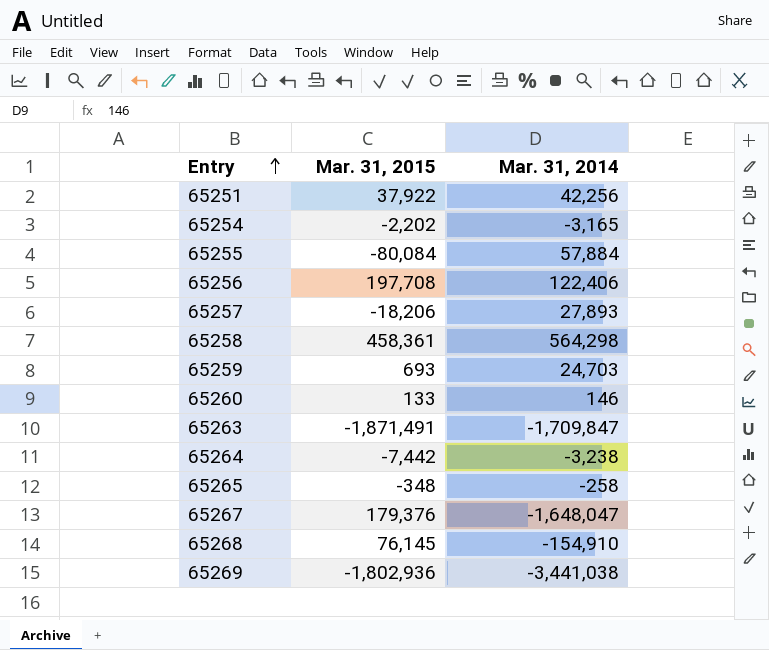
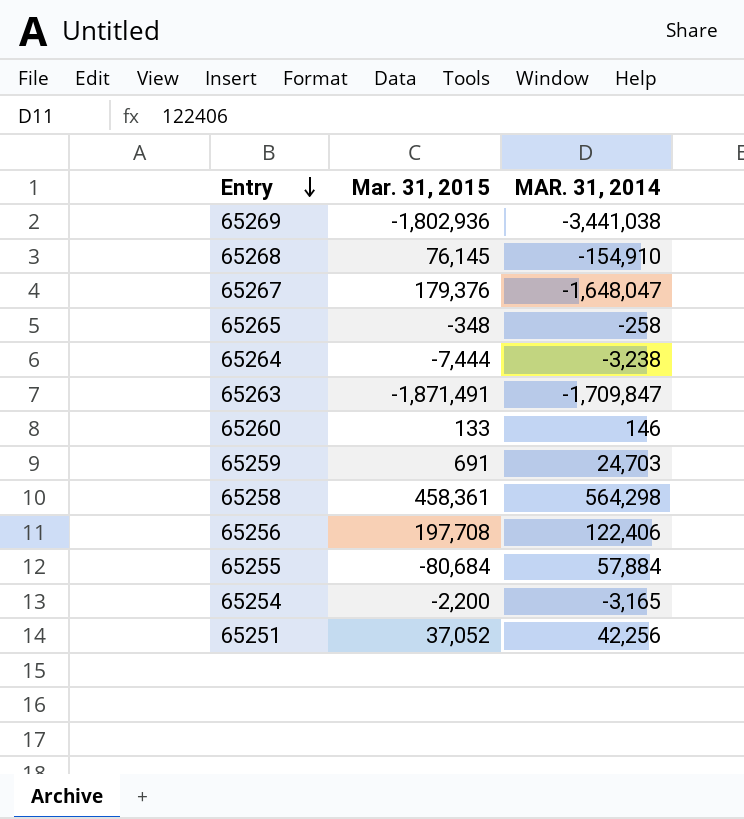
row order: Entry ascending -> Entry descending
column name: Mar. 31, 2014 -> MAR. 31, 2014
row 65257: -18,206 | 27,893 -> none
65264 | Mar. 31, 2015: -7,442 -> -7,444
65259 | Mar. 31, 2015: 693 -> 691
65255 | Mar. 31, 2015: -80,084 -> -80,684
65254 | Mar. 31, 2015: -2,202 -> -2,200
65251 | Mar. 31, 2015: 37,922 -> 37,052

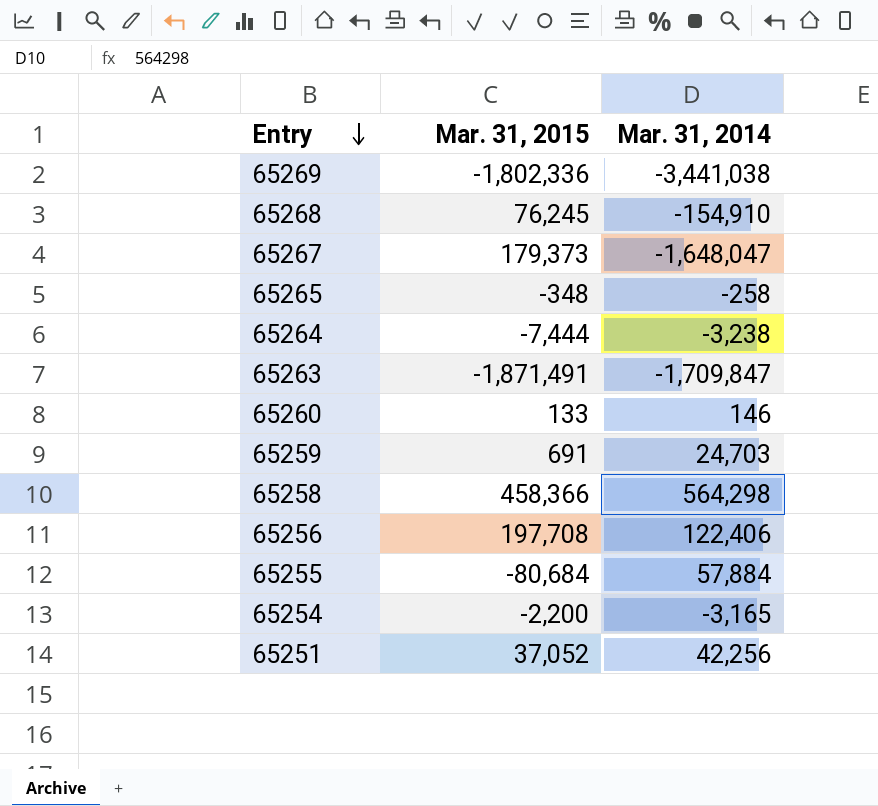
column name: MAR. 31, 2014 -> Mar. 31, 2014
65269 | Mar. 31, 2015: -1,802,936 -> -1,802,336
65268 | Mar. 31, 2015: 76,145 -> 76,245
65267 | Mar. 31, 2015: 179,376 -> 179,373
65258 | Mar. 31, 2015: 458,361 -> 458,366

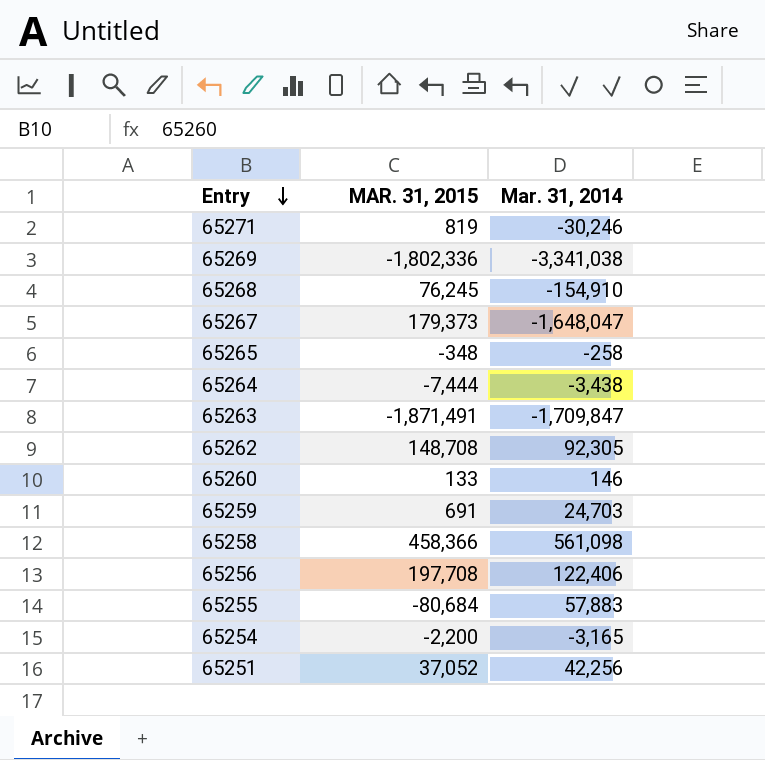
column name: Mar. 31, 2015 -> MAR. 31, 2015
row 65271: none -> 819 | -30,246
65269 | Mar. 31, 2014: -3,441,038 -> -3,341,038
65264 | Mar. 31, 2014: -3,238 -> -3,438
row 65262: none -> 148,708 | 92,305
65258 | Mar. 31, 2014: 564,298 -> 561,098
65255 | Mar. 31, 2014: 57,884 -> 57,883

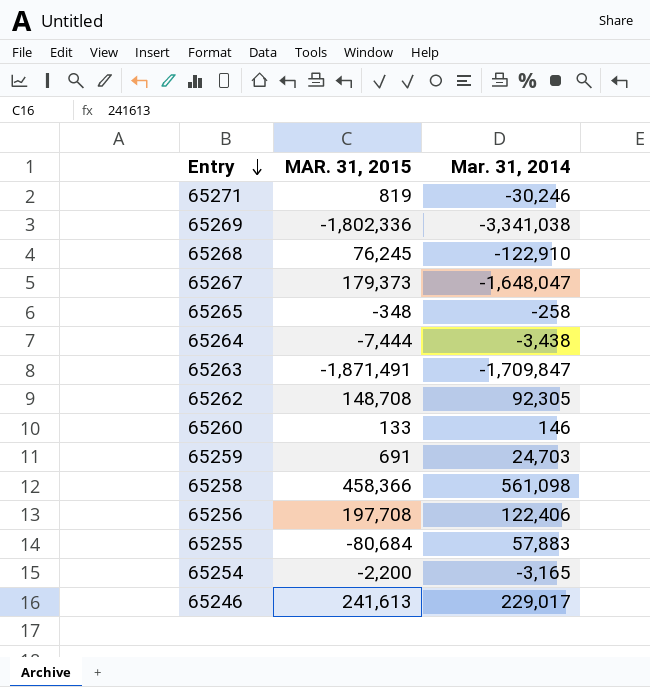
row 65251: 37,052 | 42,256 -> none
65268 | Mar. 31, 2014: -154,910 -> -122,910
row 65246: none -> 241,613 | 229,017

